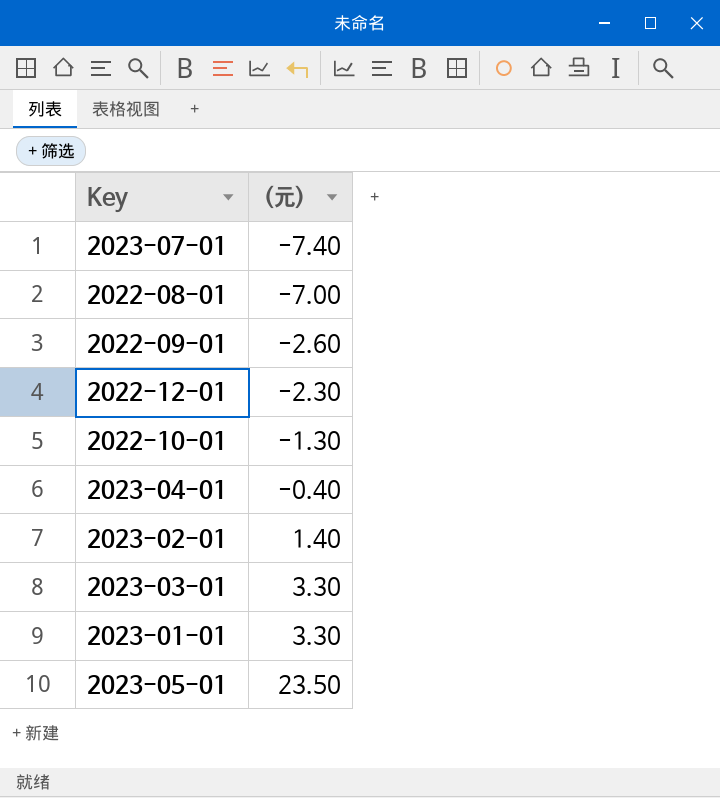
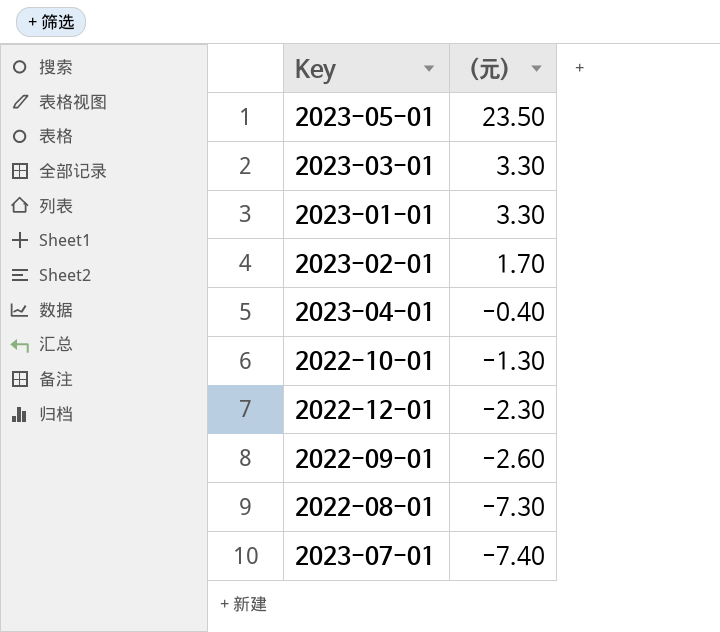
row order: (元) ascending -> (元) descending
2023-02-01 | (元): 1.40 -> 1.70
2022-08-01 | (元): -7.00 -> -7.30

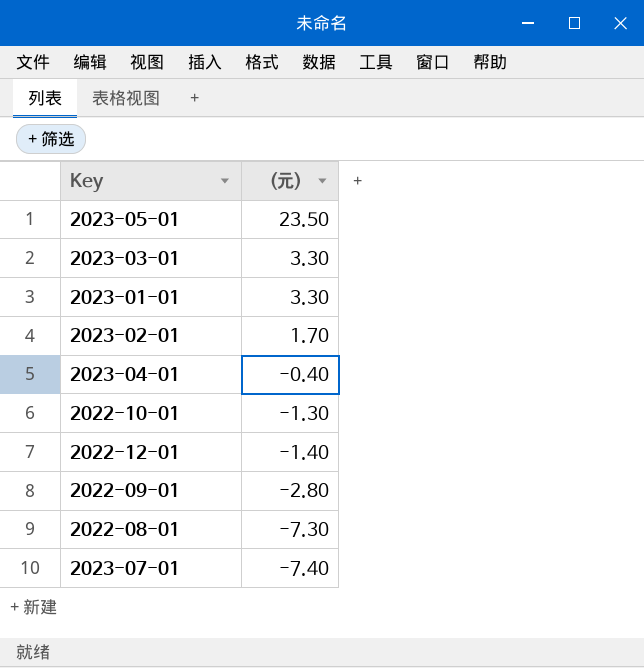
2022-12-01 | (元): -2.30 -> -1.40
2022-09-01 | (元): -2.60 -> -2.80

